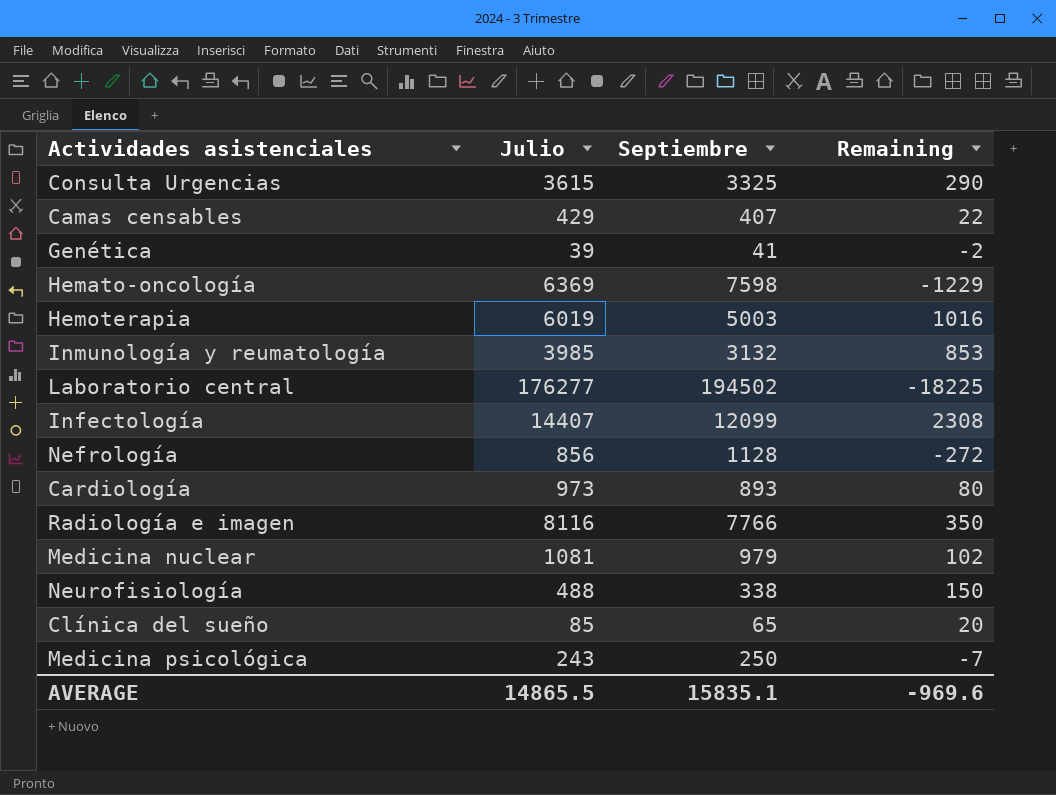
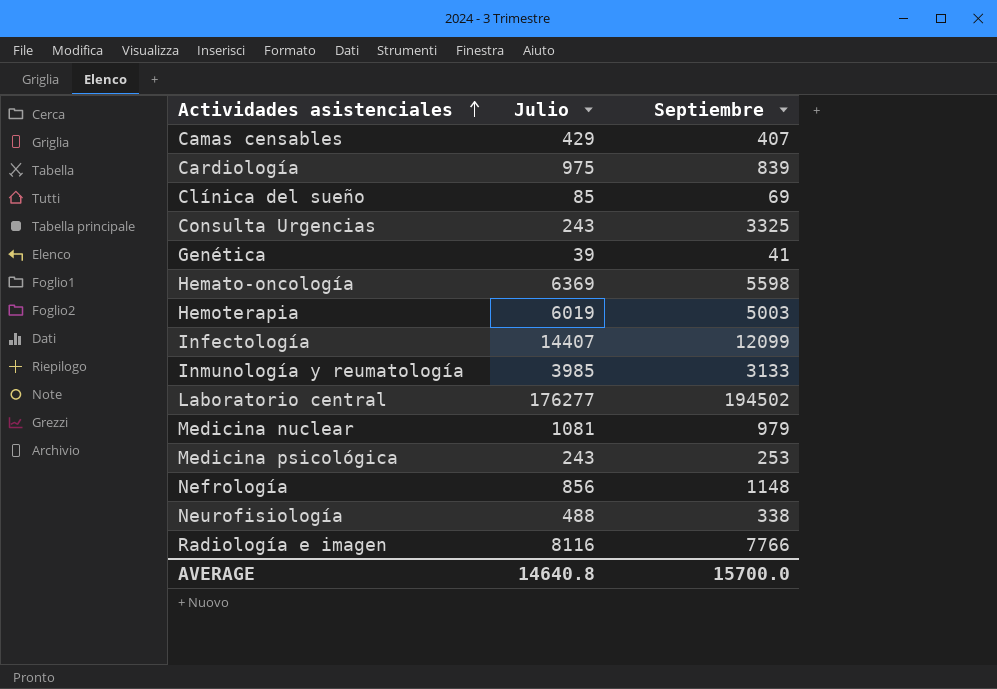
row order: none -> Actividades asistenciales ascending
column Remaining | formula: [Julio] - [Septiembre] -> none
Cardiología | Julio: 973 -> 975
Cardiología | Septiembre: 893 -> 839
Clínica del sueño | Septiembre: 65 -> 69
Consulta Urgencias | Julio: 3615 -> 243
Hemato-oncología | Septiembre: 7598 -> 5598
Inmunología y reumatología | Septiembre: 3132 -> 3133
Medicina psicológica | Septiembre: 250 -> 253
Nefrología | Septiembre: 1128 -> 1148
AVERAGE | Julio: 14865.5 -> 14640.8
AVERAGE | Septiembre: 15835.1 -> 15700.0

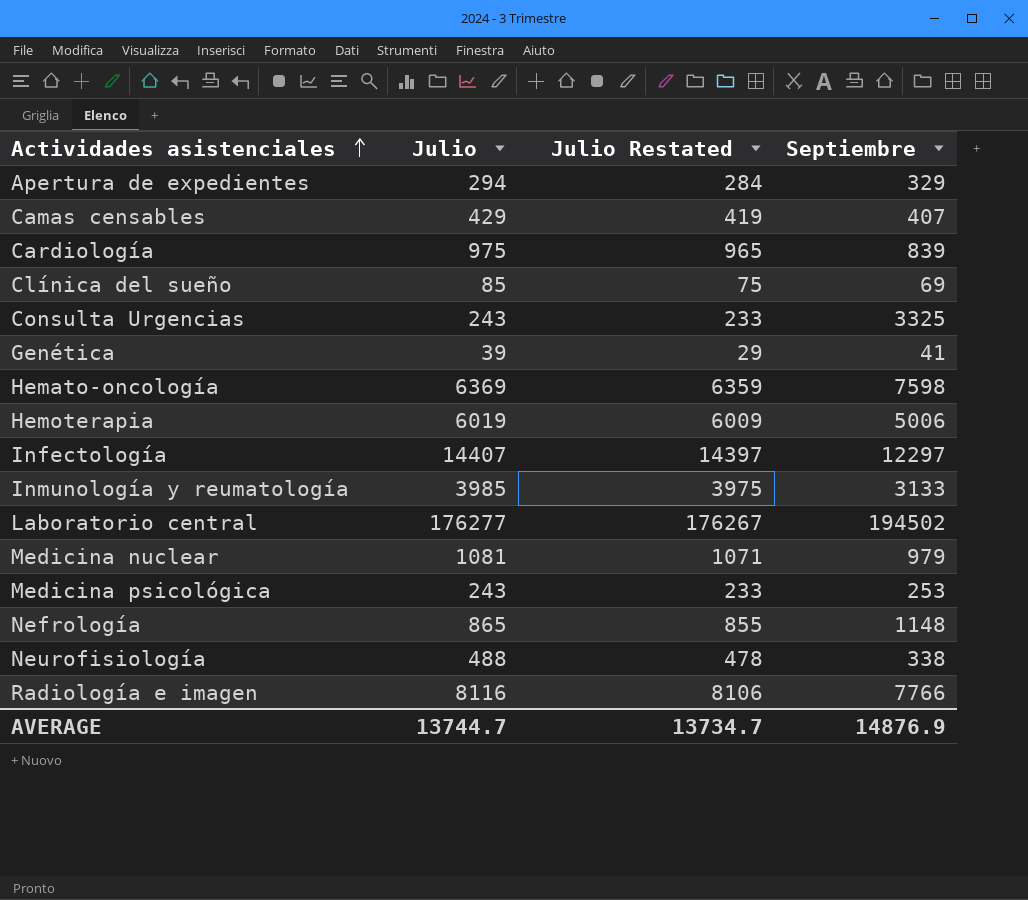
column Julio Restated | formula: none -> [Julio] - 10
row Apertura de expedientes: none -> 294 | 284 | 329
Hemato-oncología | Septiembre: 5598 -> 7598
Hemoterapia | Septiembre: 5003 -> 5006
Infectología | Septiembre: 12099 -> 12297
Nefrología | Julio: 856 -> 865
AVERAGE | Julio: 14640.8 -> 13744.7
AVERAGE | Septiembre: 15700.0 -> 14876.9

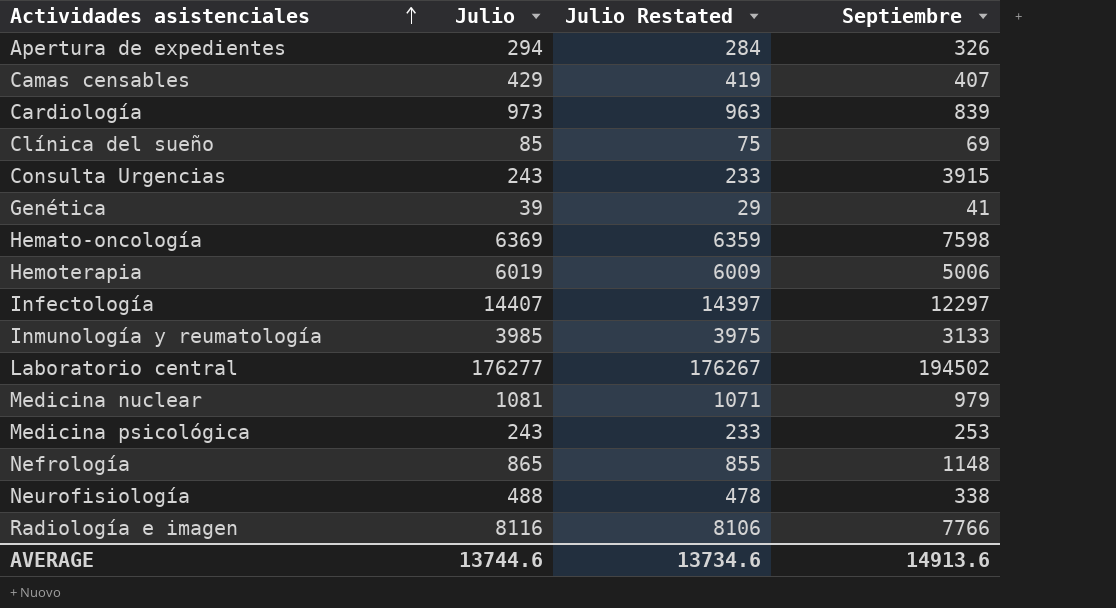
Apertura de expedientes | Septiembre: 329 -> 326
Cardiología | Julio: 975 -> 973
Cardiología | Julio Restated: 965 -> 963
Consulta Urgencias | Septiembre: 3325 -> 3915
AVERAGE | Julio: 13744.7 -> 13744.6
AVERAGE | Julio Restated: 13734.7 -> 13734.6
AVERAGE | Septiembre: 14876.9 -> 14913.6

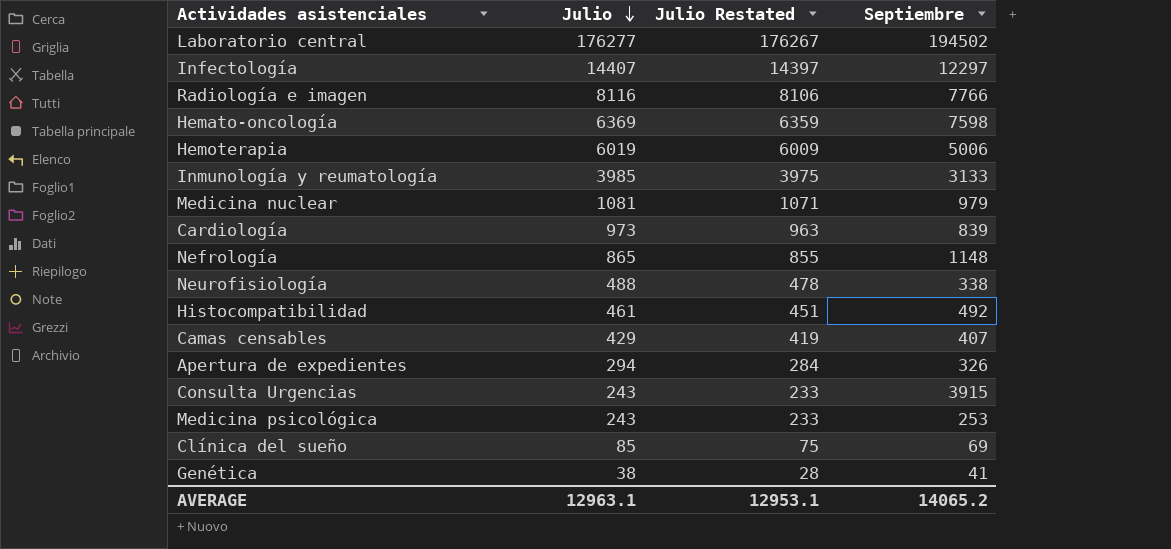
row order: Actividades asistenciales ascending -> Julio descending
row Histocompatibilidad: none -> 461 | 451 | 492
Genética | Julio: 39 -> 38
Genética | Julio Restated: 29 -> 28
AVERAGE | Julio: 13744.6 -> 12963.1
AVERAGE | Julio Restated: 13734.6 -> 12953.1
AVERAGE | Septiembre: 14913.6 -> 14065.2

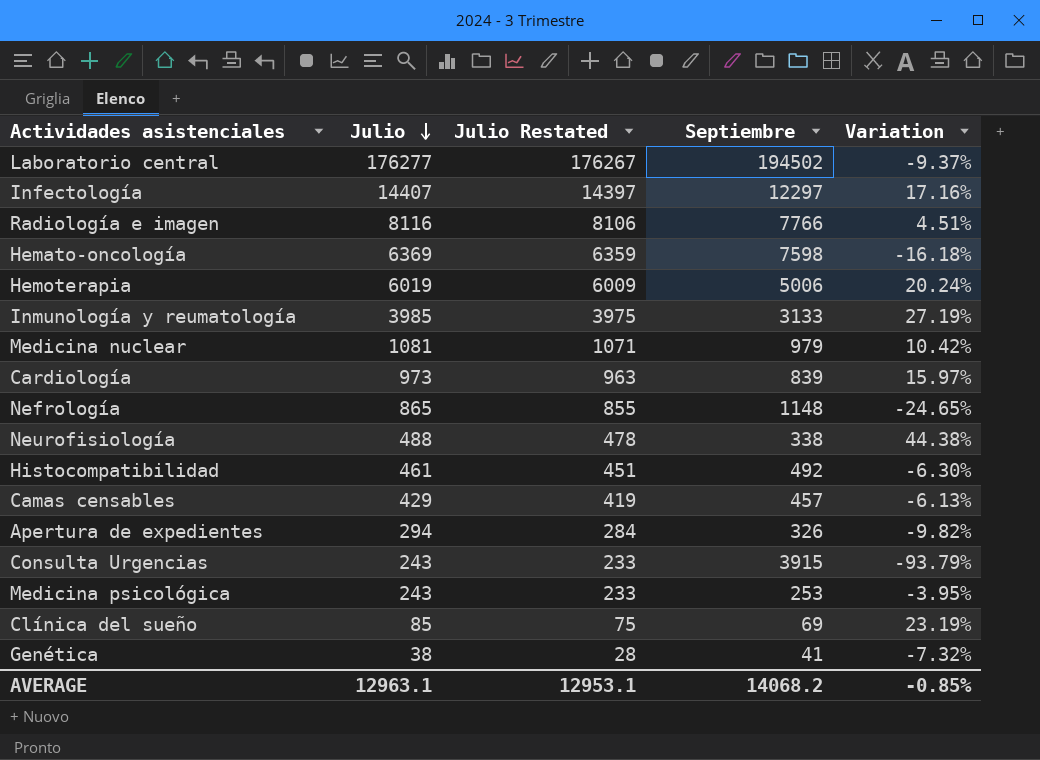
column Variation | formula: none -> ([Julio] - [Septiembre]) / [Septiembre]
Camas censables | Septiembre: 407 -> 457
AVERAGE | Septiembre: 14065.2 -> 14068.2

